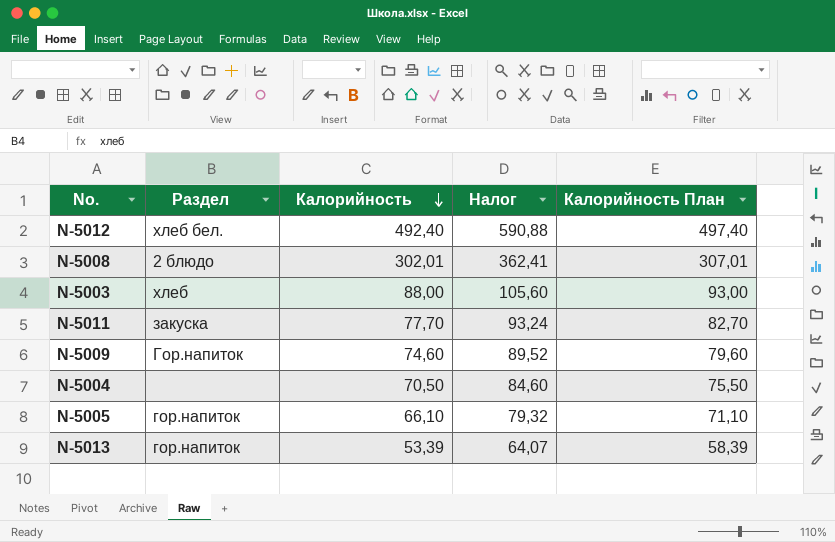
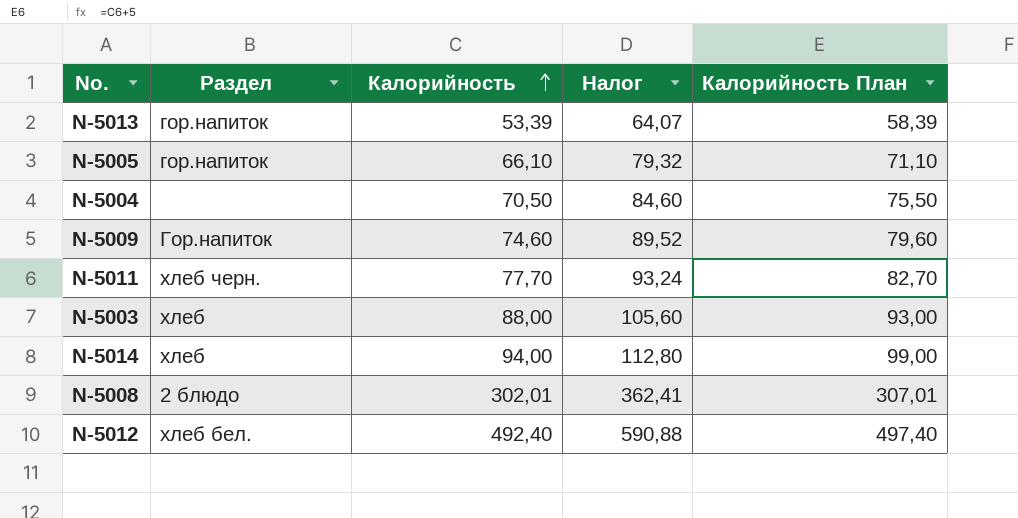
row order: Калорийность descending -> Калорийность ascending
N-5011 | Раздел: закуска -> хлеб черн.
row N-5014: none -> хлеб | 94,00 | 112,80 | 99,00

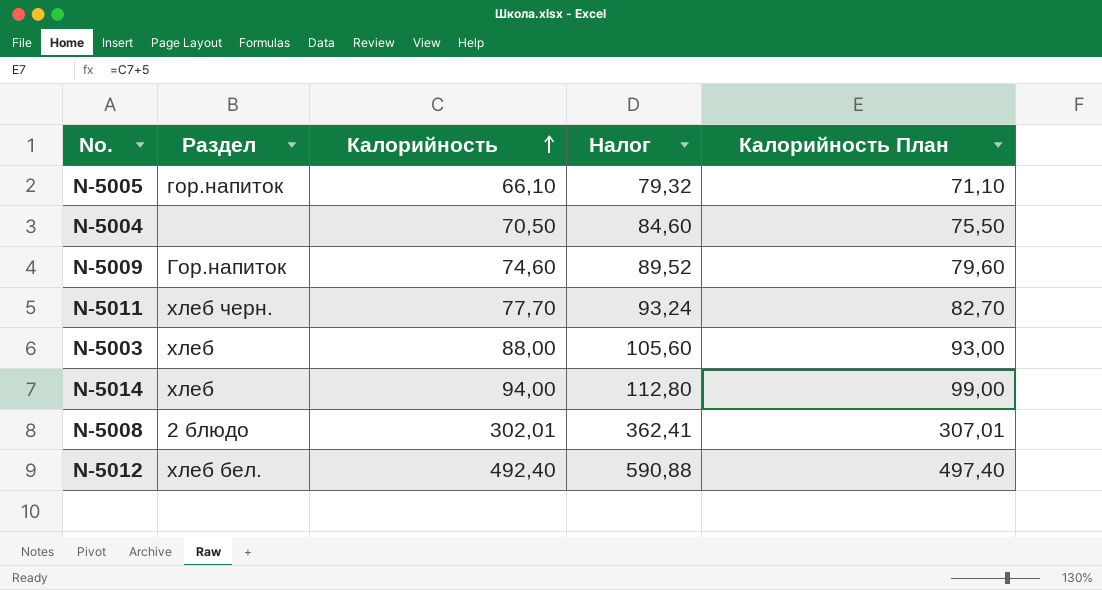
row N-5013: гор.напиток | 53,39 | 64,07 | 58,39 -> none

